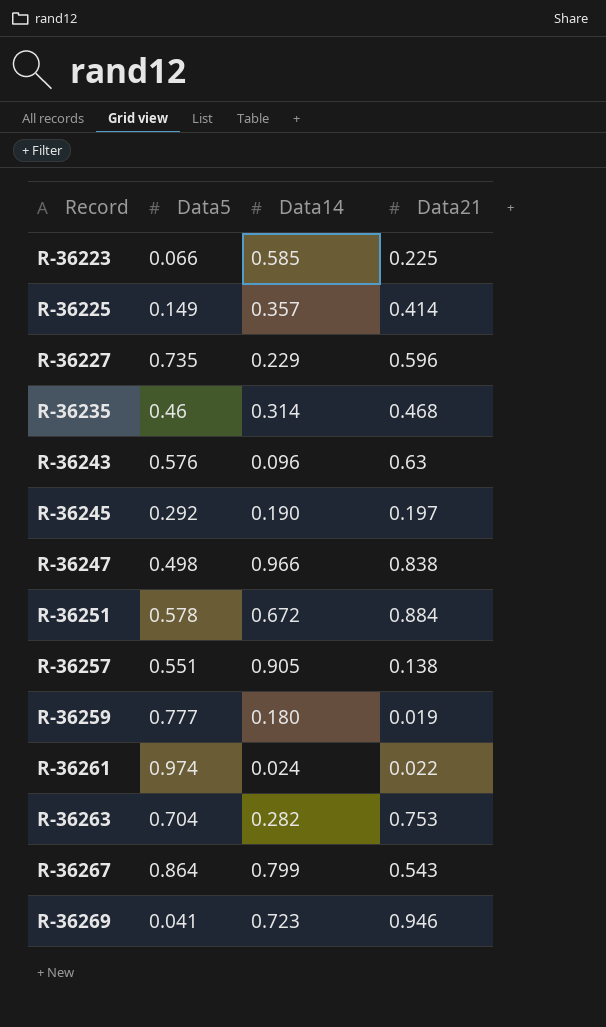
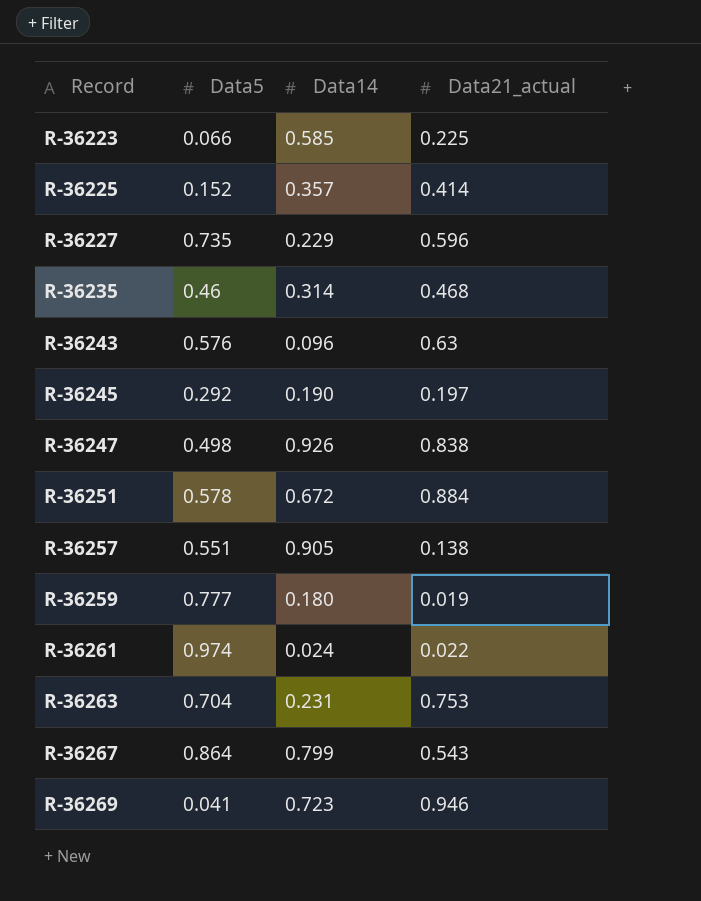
column name: Data21 -> Data21_actual
R-36225 | Data5: 0.149 -> 0.152
R-36247 | Data14: 0.966 -> 0.926
R-36263 | Data14: 0.282 -> 0.231

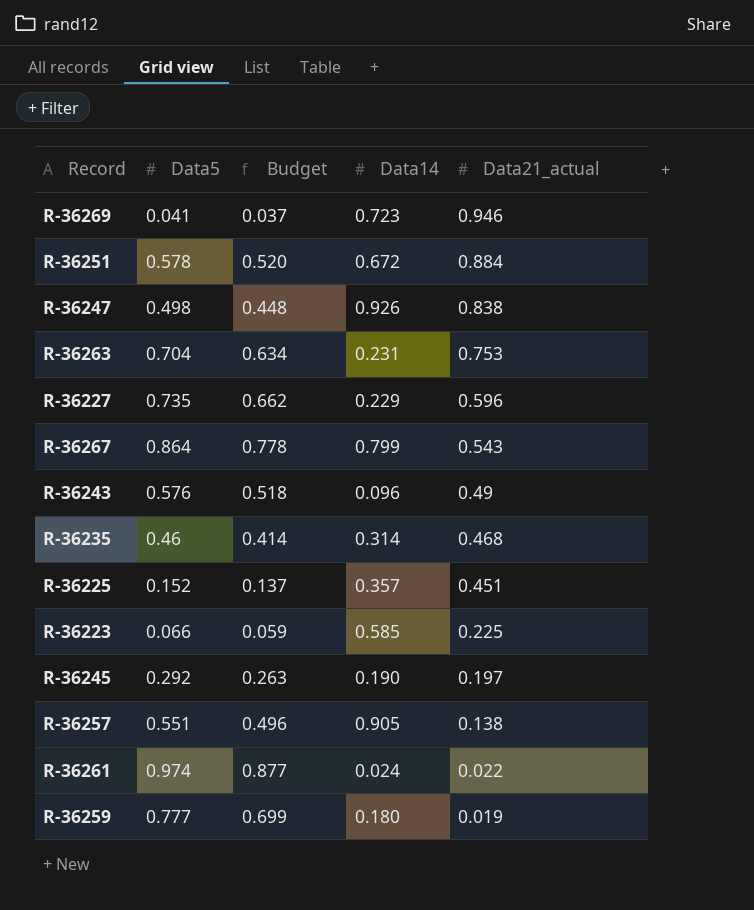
row order: Record ascending -> Data21_actual descending
column Budget | formula: none -> [Data5] * 0.9
R-36243 | Data21_actual: 0.63 -> 0.49
R-36225 | Data21_actual: 0.414 -> 0.451

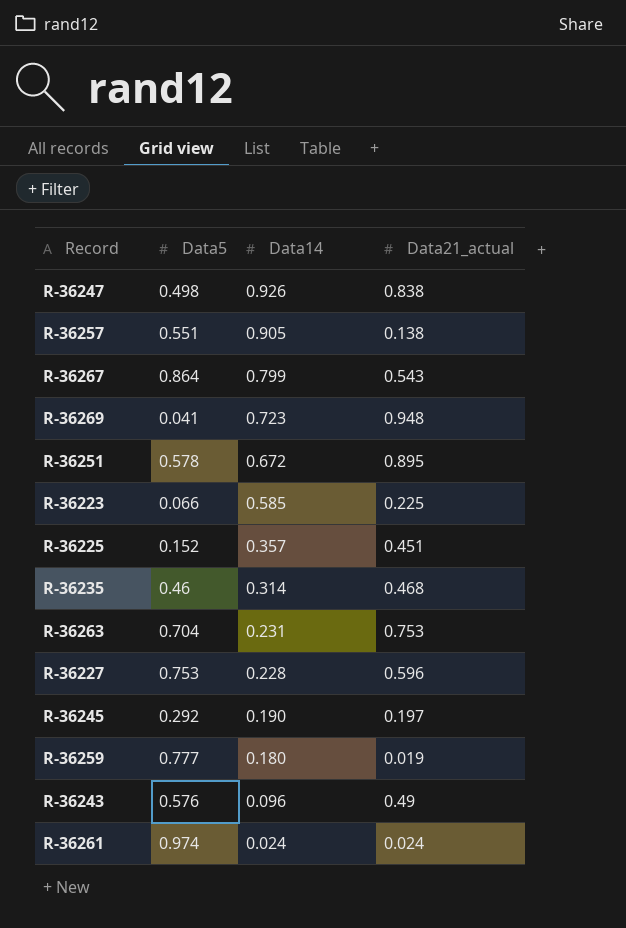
row order: Data21_actual descending -> Data14 descending
column Budget | formula: [Data5] * 0.9 -> none
R-36269 | Data21_actual: 0.946 -> 0.948
R-36251 | Data21_actual: 0.884 -> 0.895
R-36227 | Data5: 0.735 -> 0.753
R-36227 | Data14: 0.229 -> 0.228
R-36261 | Data21_actual: 0.022 -> 0.024

